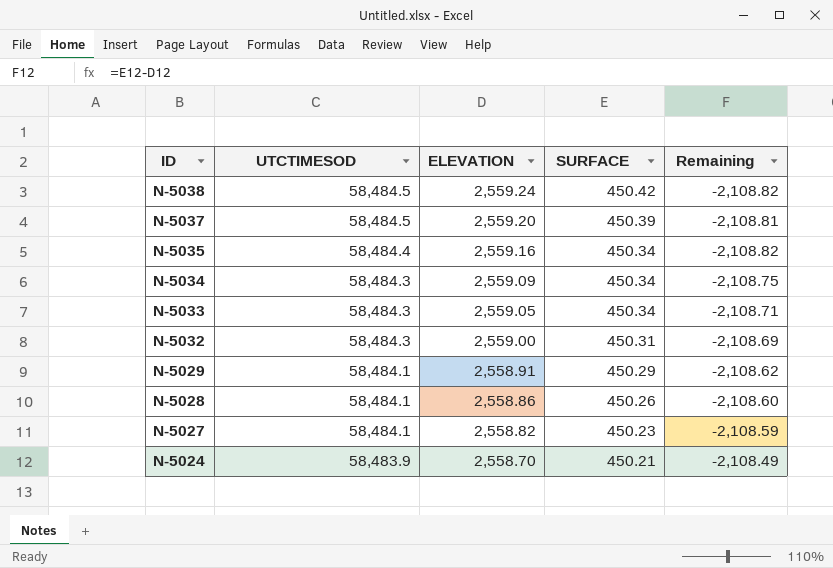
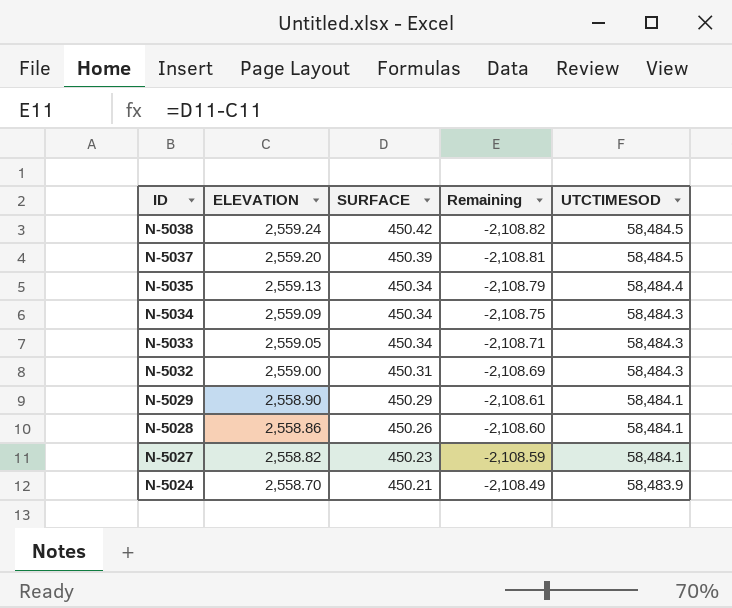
column UTCTIMESOD | position: 2 -> 5
N-5035 | ELEVATION: 2,559.16 -> 2,559.13
N-5035 | Remaining: -2,108.82 -> -2,108.79
N-5029 | ELEVATION: 2,558.91 -> 2,558.90
N-5029 | Remaining: -2,108.62 -> -2,108.61

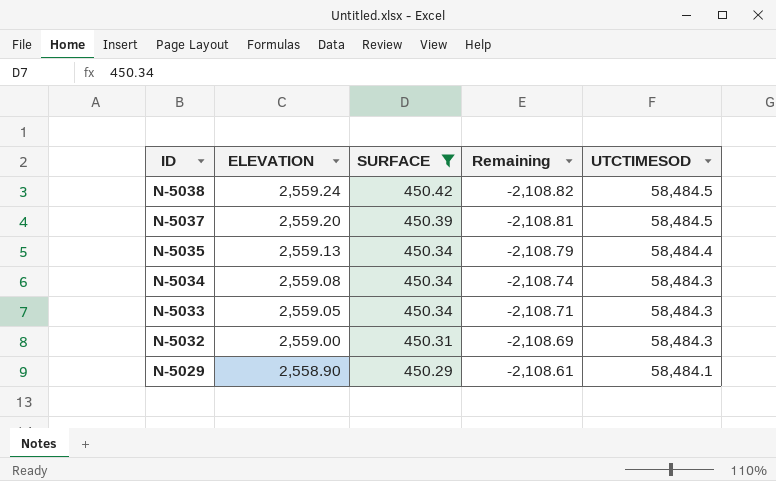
filter: none -> SURFACE >= 450.29
N-5034 | ELEVATION: 2,559.09 -> 2,559.08
N-5034 | Remaining: -2,108.75 -> -2,108.74

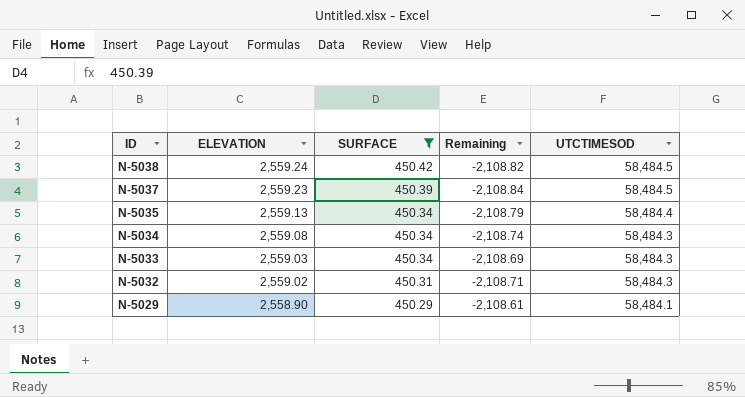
N-5037 | ELEVATION: 2,559.20 -> 2,559.23
N-5037 | Remaining: -2,108.81 -> -2,108.84
N-5033 | ELEVATION: 2,559.05 -> 2,559.03
N-5033 | Remaining: -2,108.71 -> -2,108.69
N-5032 | ELEVATION: 2,559.00 -> 2,559.02
N-5032 | Remaining: -2,108.69 -> -2,108.71

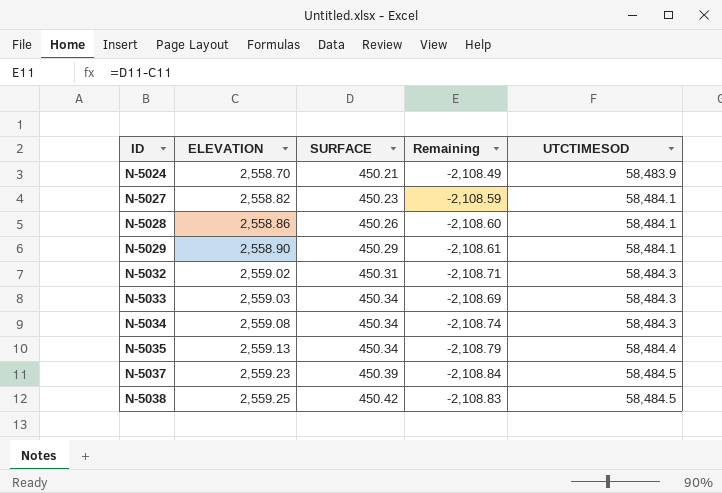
filter: SURFACE >= 450.29 -> none
row order: ID descending -> ID ascending
N-5038 | ELEVATION: 2,559.24 -> 2,559.25
N-5038 | Remaining: -2,108.82 -> -2,108.83

